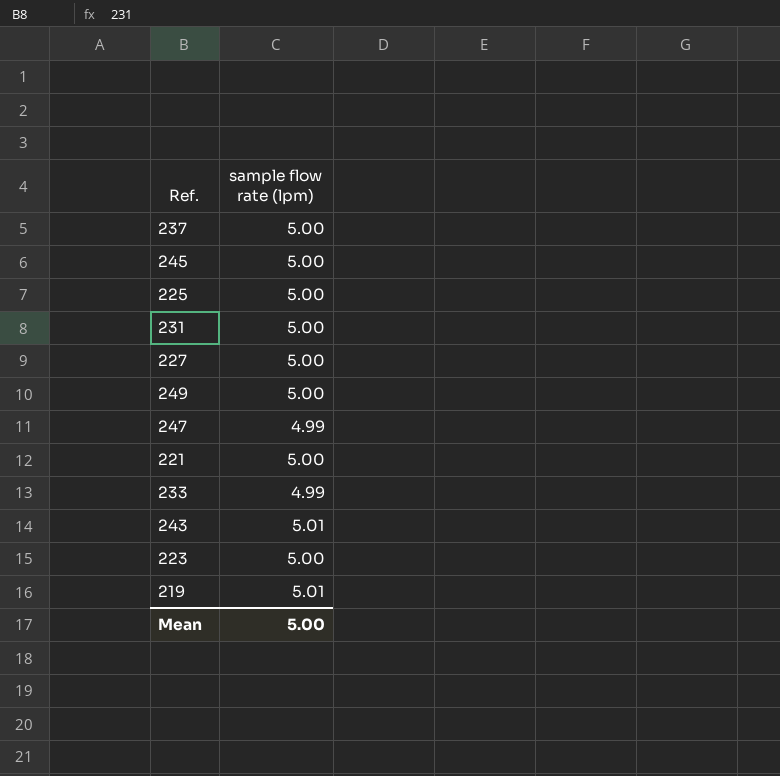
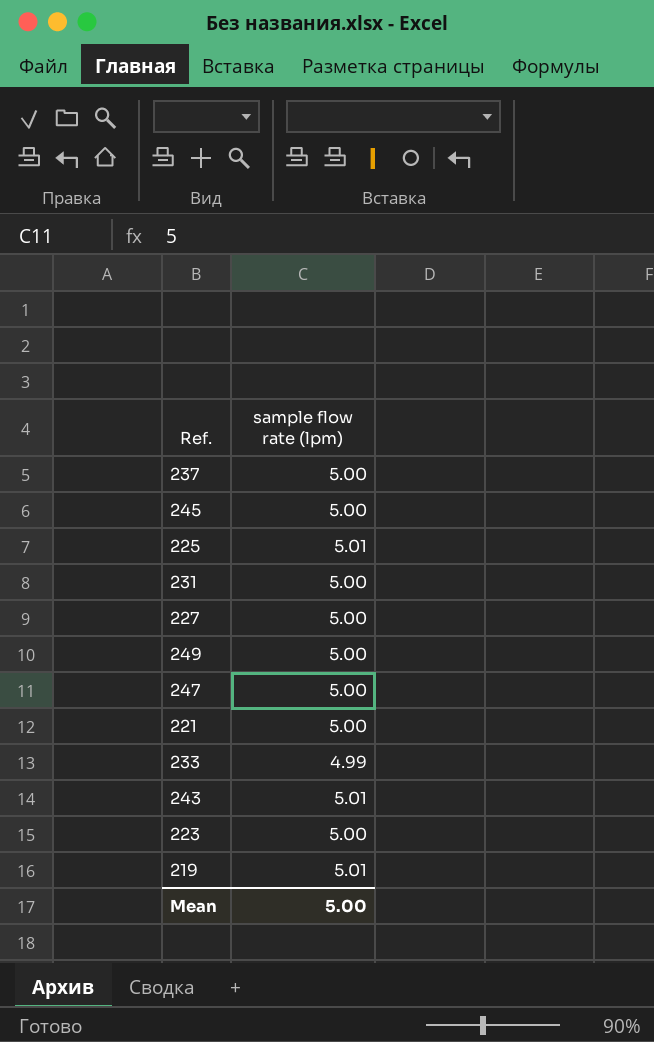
225 | sample flow rate (lpm): 5.00 -> 5.01
247 | sample flow rate (lpm): 4.99 -> 5.00

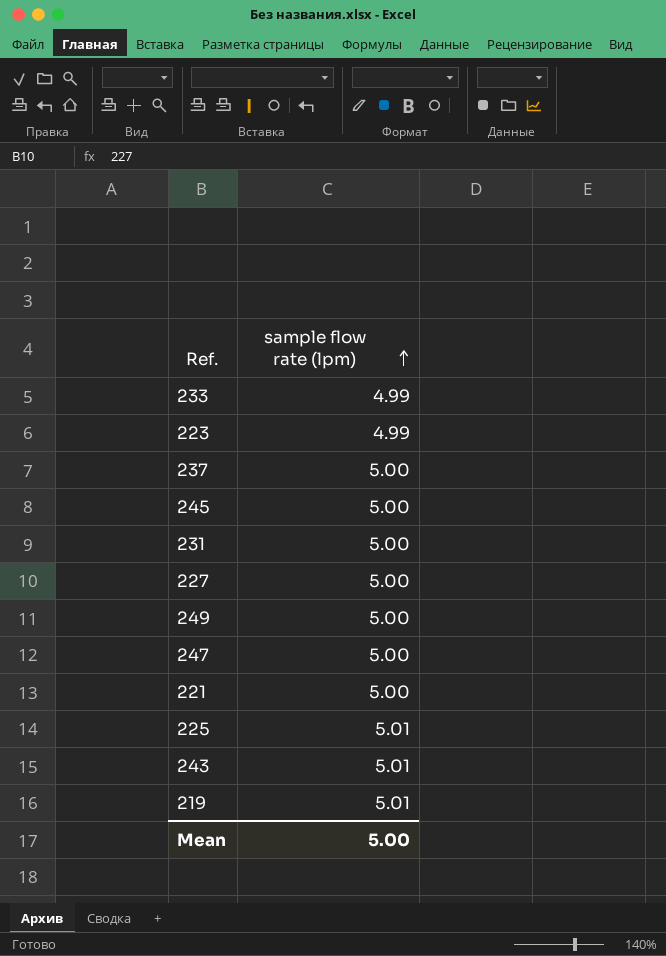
row order: none -> sample flow rate (lpm) ascending
223 | sample flow rate (lpm): 5.00 -> 4.99

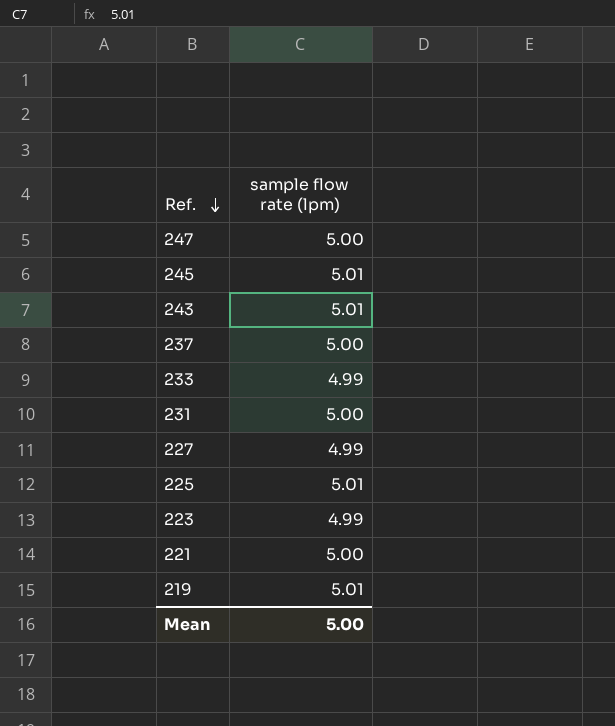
row order: sample flow rate (lpm) ascending -> Ref. descending
row 249: 5.00 -> none
245 | sample flow rate (lpm): 5.00 -> 5.01
227 | sample flow rate (lpm): 5.00 -> 4.99

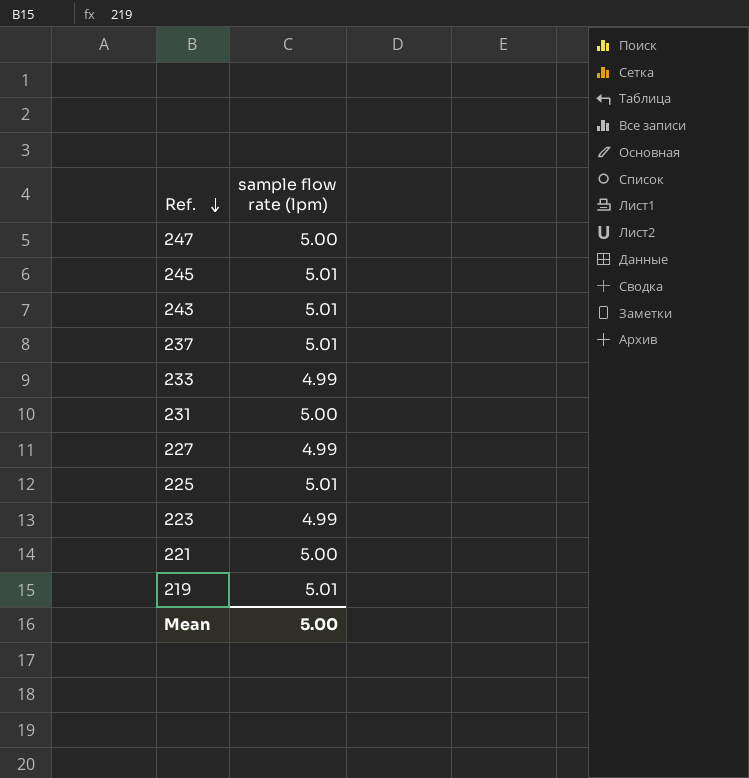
237 | sample flow rate (lpm): 5.00 -> 5.01

